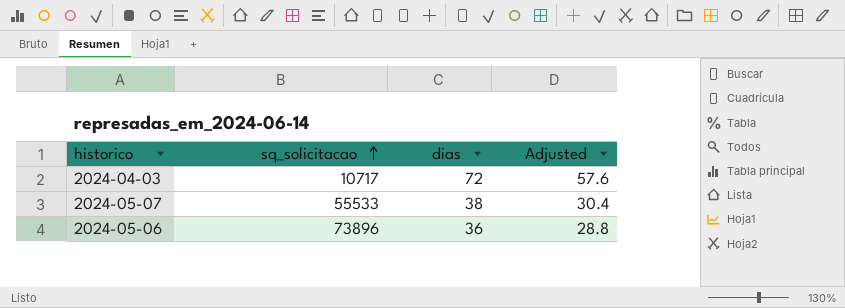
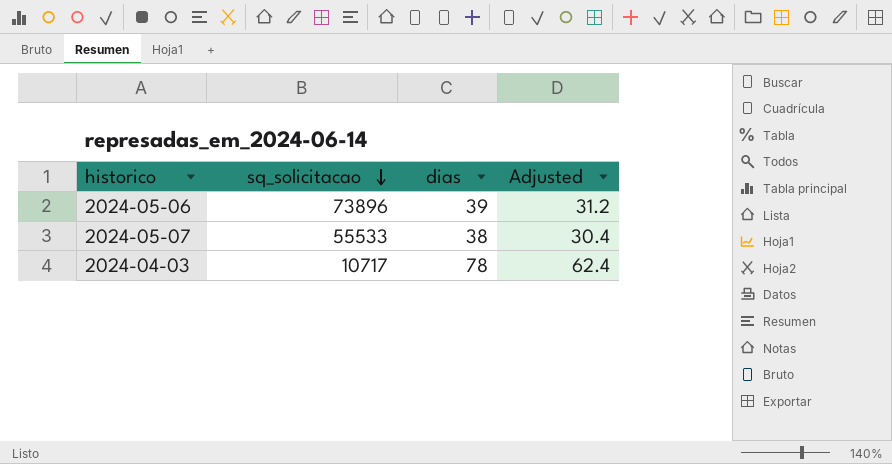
row order: sq_solicitacao ascending -> sq_solicitacao descending
2024-05-06 | dias: 36 -> 39
2024-05-06 | Adjusted: 28.8 -> 31.2
2024-04-03 | dias: 72 -> 78
2024-04-03 | Adjusted: 57.6 -> 62.4

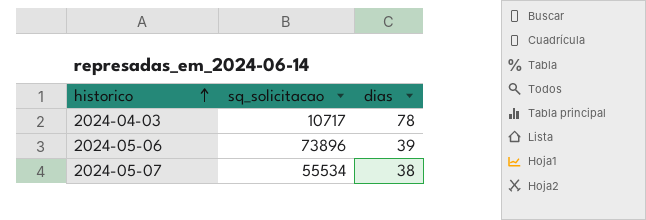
row order: sq_solicitacao descending -> historico ascending
column Adjusted | formula: [dias] * 0.8 -> none
2024-05-07 | sq_solicitacao: 55533 -> 55534

